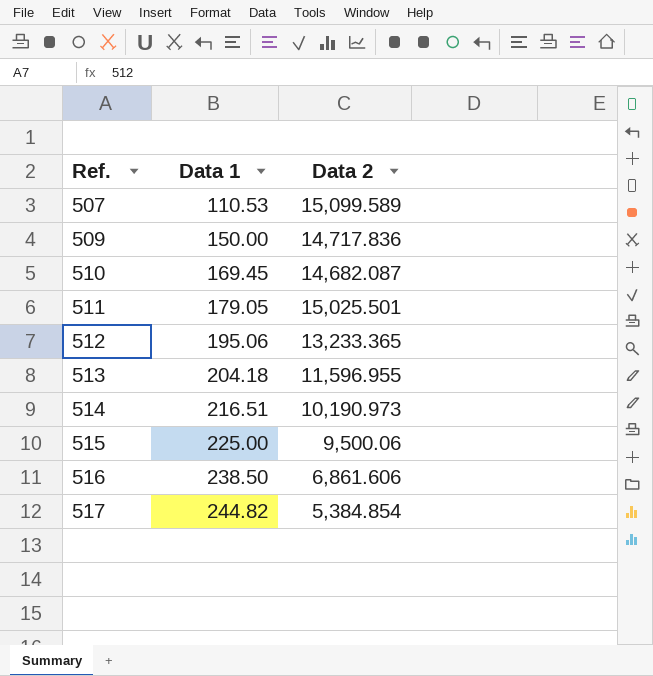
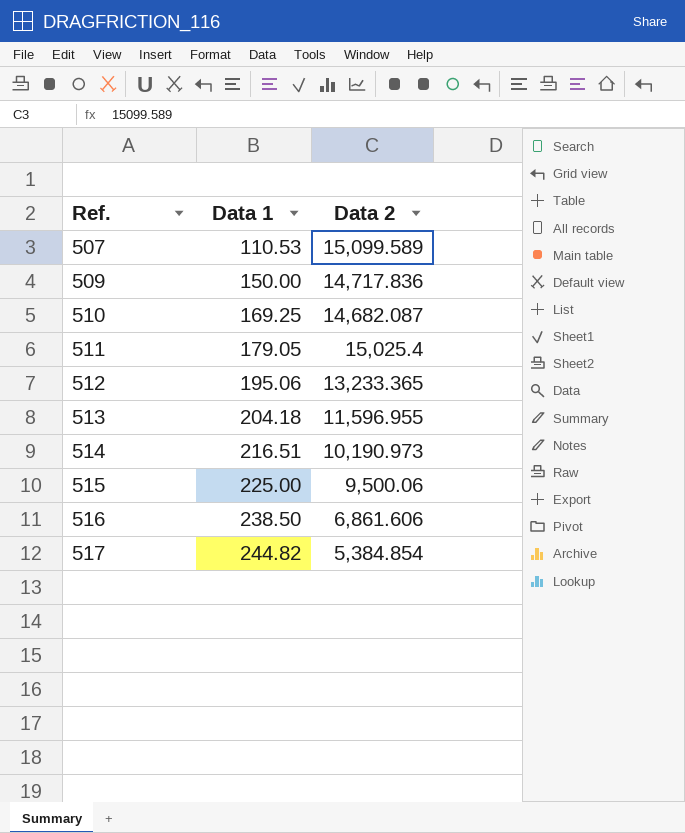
510 | Data 1: 169.45 -> 169.25
511 | Data 2: 15,025.501 -> 15,025.4

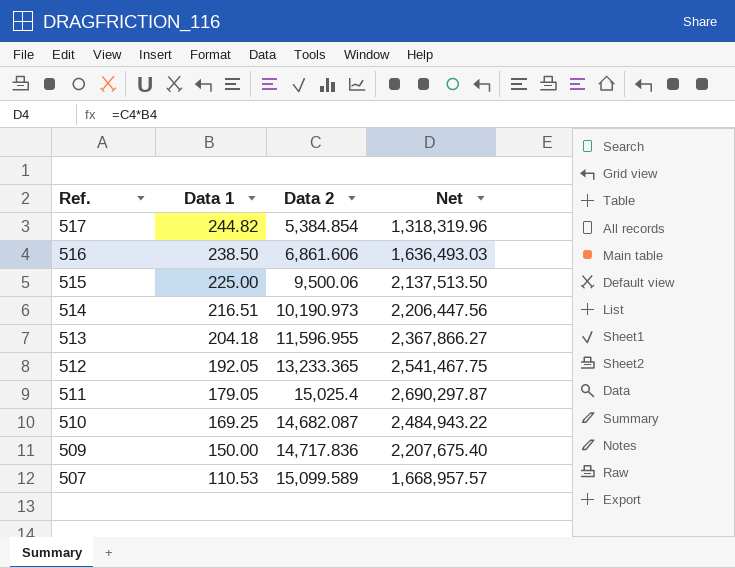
row order: Ref. ascending -> Ref. descending
column Net | formula: none -> [Data 1] * [Data 2]
512 | Data 1: 195.06 -> 192.05

